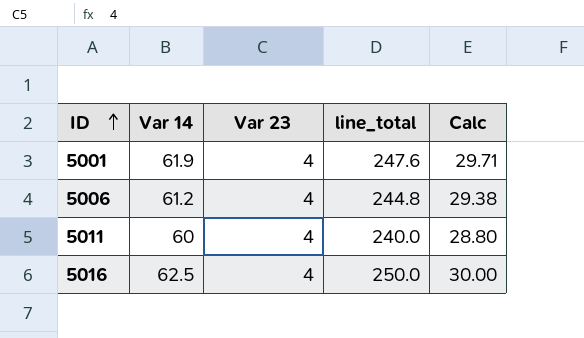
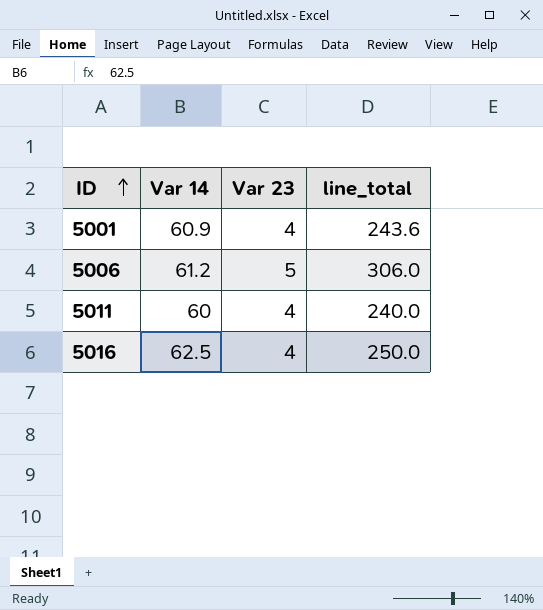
column Calc | formula: [line_total] * 0.12 -> none
5001 | Var 14: 61.9 -> 60.9
5001 | line_total: 247.6 -> 243.6
5006 | Var 23: 4 -> 5
5006 | line_total: 244.8 -> 306.0

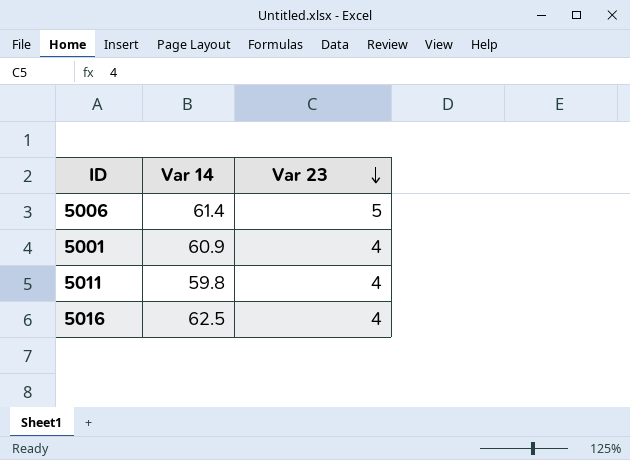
row order: ID ascending -> Var 23 descending
column line_total | formula: [Var 14] * [Var 23] -> none
5006 | Var 14: 61.2 -> 61.4
5011 | Var 14: 60 -> 59.8

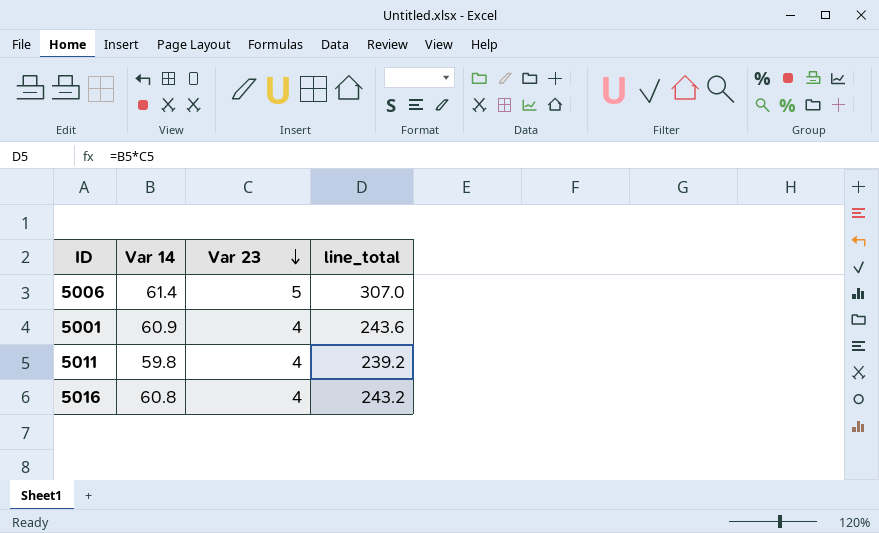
column line_total | formula: none -> [Var 14] * [Var 23]
5016 | Var 14: 62.5 -> 60.8

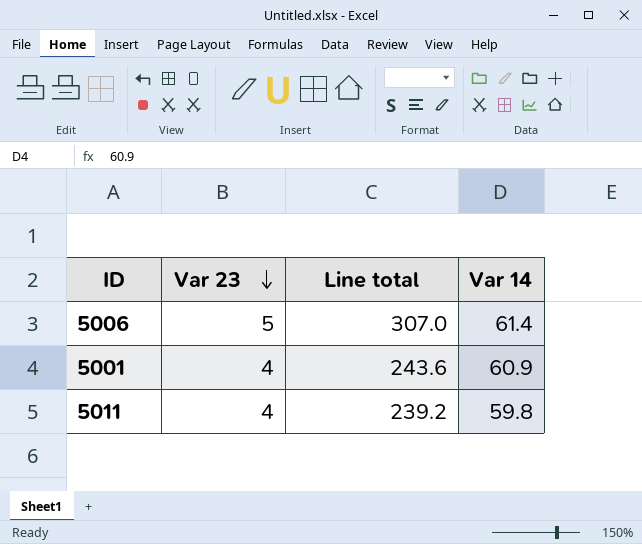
column name: line_total -> Line total
column Var 14 | position: 2 -> 4
row 5016: 60.8 | 4 | 243.2 -> none

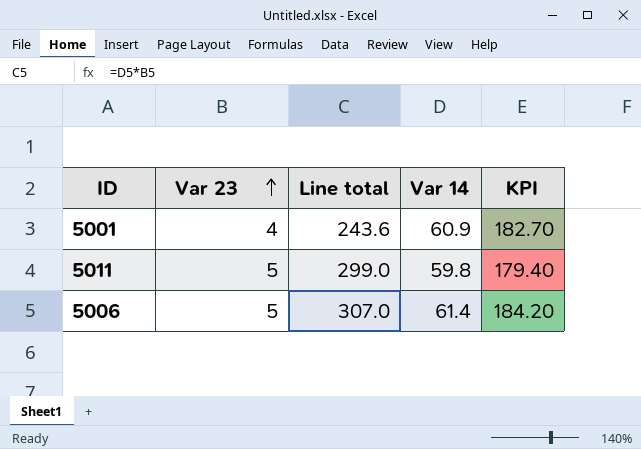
row order: Var 23 descending -> Var 23 ascending
column KPI | formula: none -> [Var 14] * 3
5011 | Var 23: 4 -> 5
5011 | Line total: 239.2 -> 299.0

